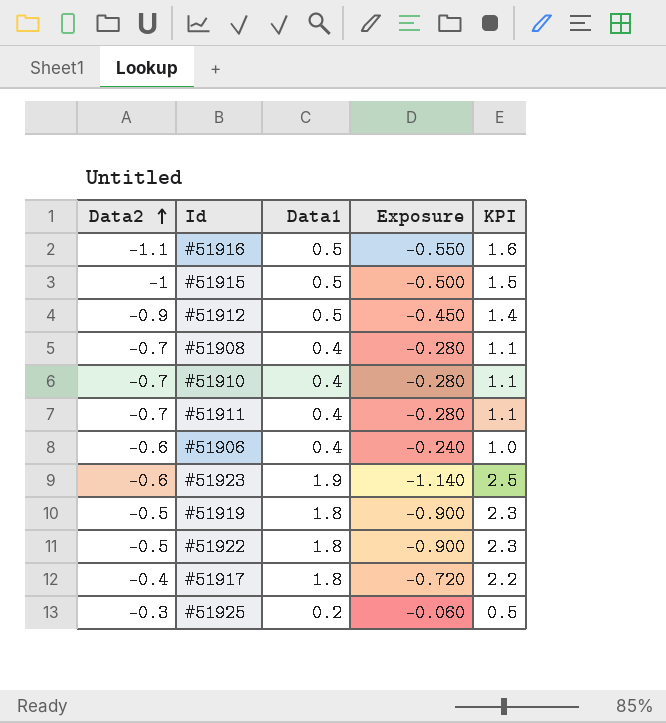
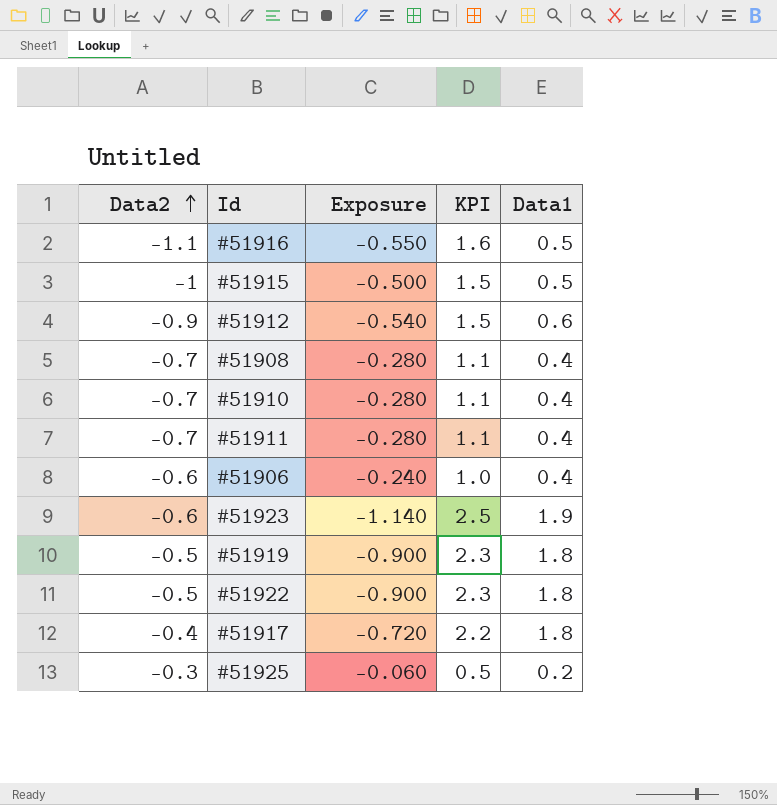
column Data1 | position: 3 -> 5
#51912 | Exposure: -0.450 -> -0.540
#51912 | KPI: 1.4 -> 1.5
#51912 | Data1: 0.5 -> 0.6

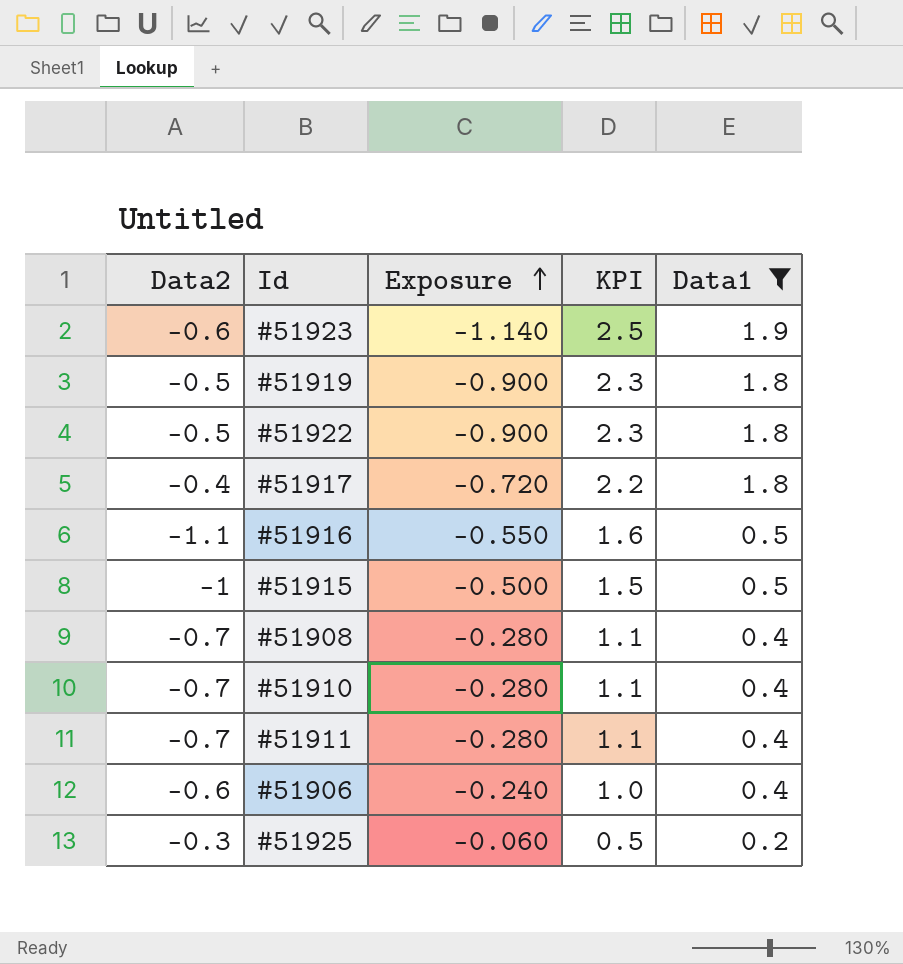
filter: none -> Data1 != 0.6
row order: Data2 ascending -> Exposure ascending

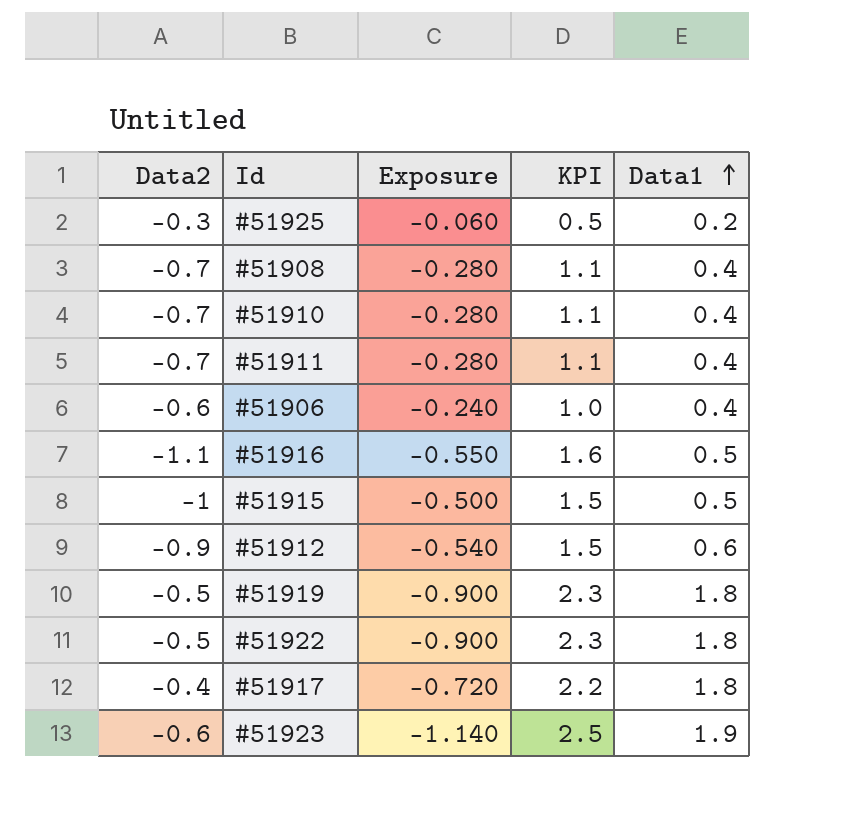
filter: Data1 != 0.6 -> none
row order: Exposure ascending -> Data1 ascending

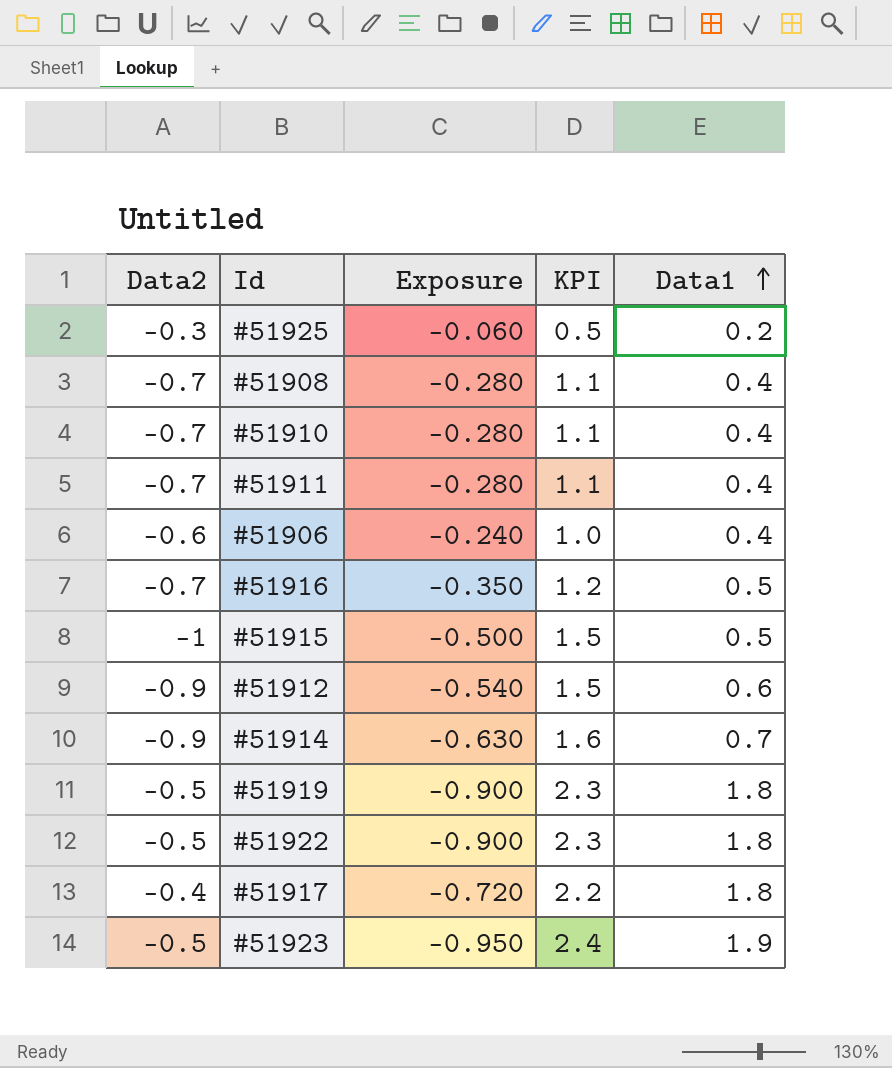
#51916 | Data2: -1.1 -> -0.7
#51916 | Exposure: -0.550 -> -0.350
#51916 | KPI: 1.6 -> 1.2
row #51914: none -> -0.9 | -0.630 | 1.6 | 0.7
#51923 | Data2: -0.6 -> -0.5
#51923 | Exposure: -1.140 -> -0.950
#51923 | KPI: 2.5 -> 2.4

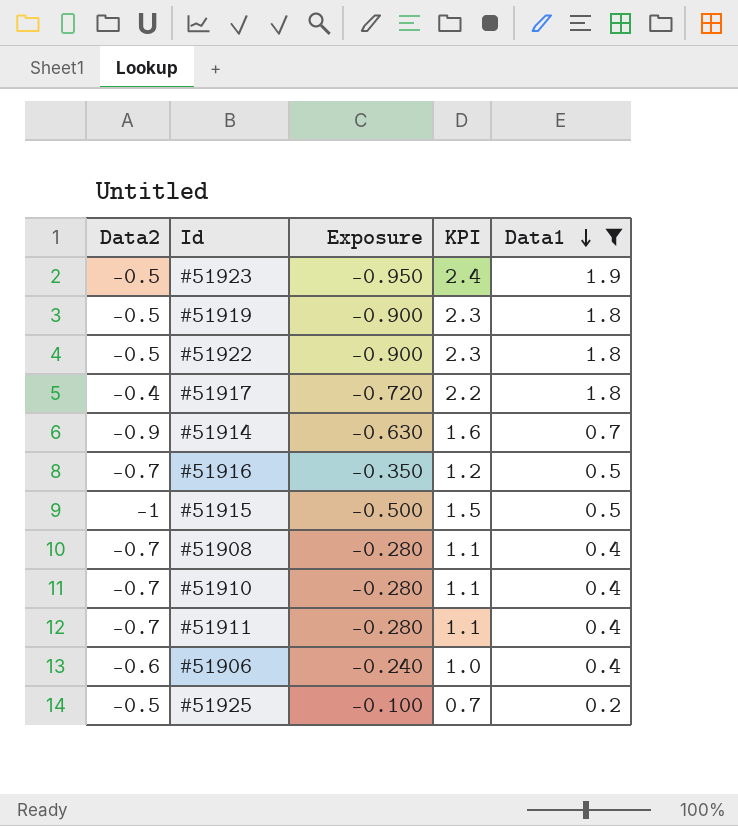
filter: none -> Data1 != 0.6
row order: Data1 ascending -> Data1 descending
#51925 | Data2: -0.3 -> -0.5
#51925 | Exposure: -0.060 -> -0.100
#51925 | KPI: 0.5 -> 0.7

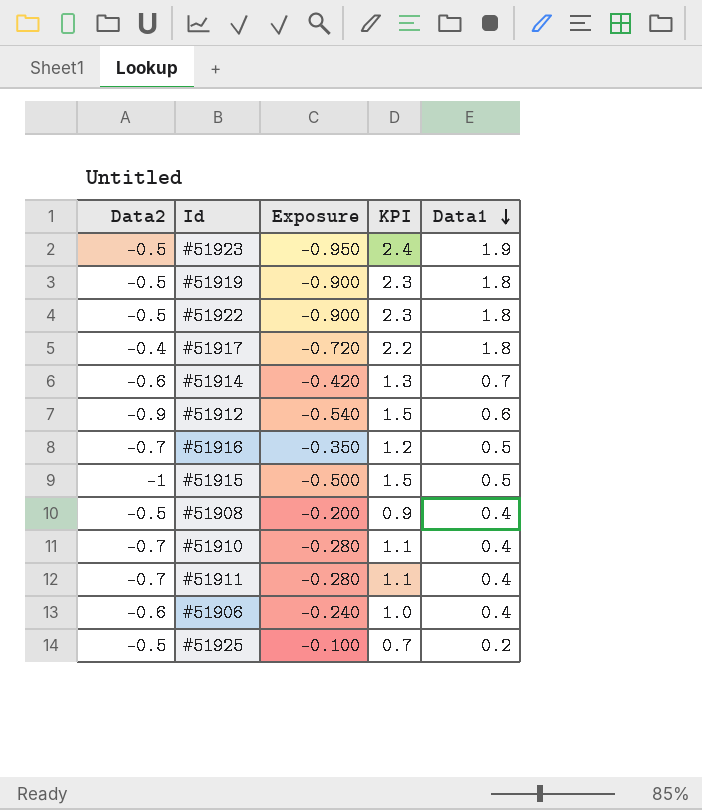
filter: Data1 != 0.6 -> none
#51914 | Data2: -0.9 -> -0.6
#51914 | Exposure: -0.630 -> -0.420
#51914 | KPI: 1.6 -> 1.3
#51908 | Data2: -0.7 -> -0.5
#51908 | Exposure: -0.280 -> -0.200
#51908 | KPI: 1.1 -> 0.9

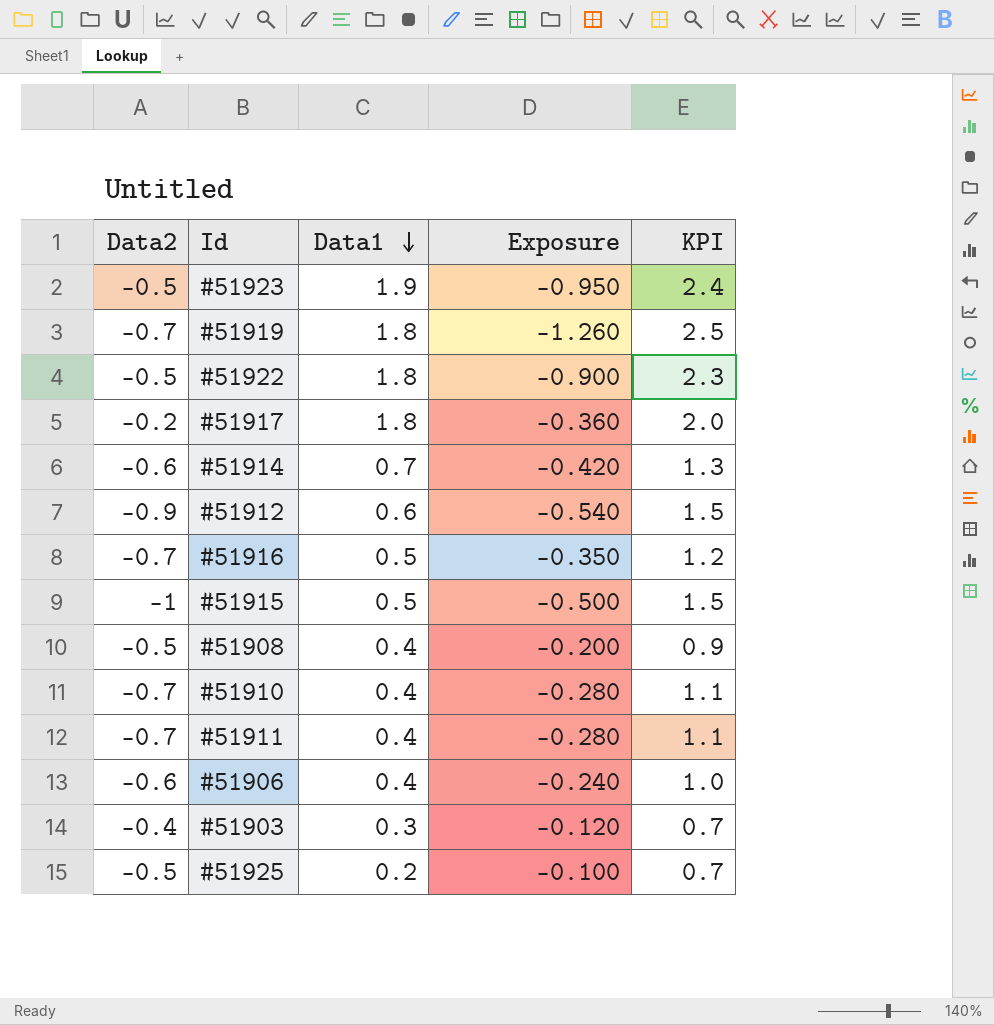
column Data1 | position: 5 -> 3
#51919 | Data2: -0.5 -> -0.7
#51919 | Exposure: -0.900 -> -1.260
#51919 | KPI: 2.3 -> 2.5
#51917 | Data2: -0.4 -> -0.2
#51917 | Exposure: -0.720 -> -0.360
#51917 | KPI: 2.2 -> 2.0
row #51903: none -> -0.4 | 0.3 | -0.120 | 0.7

